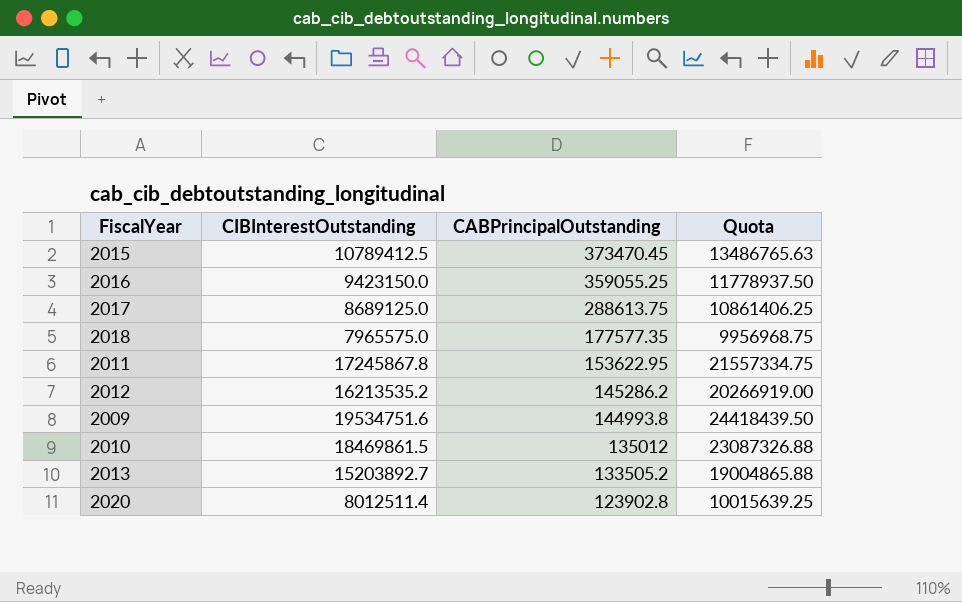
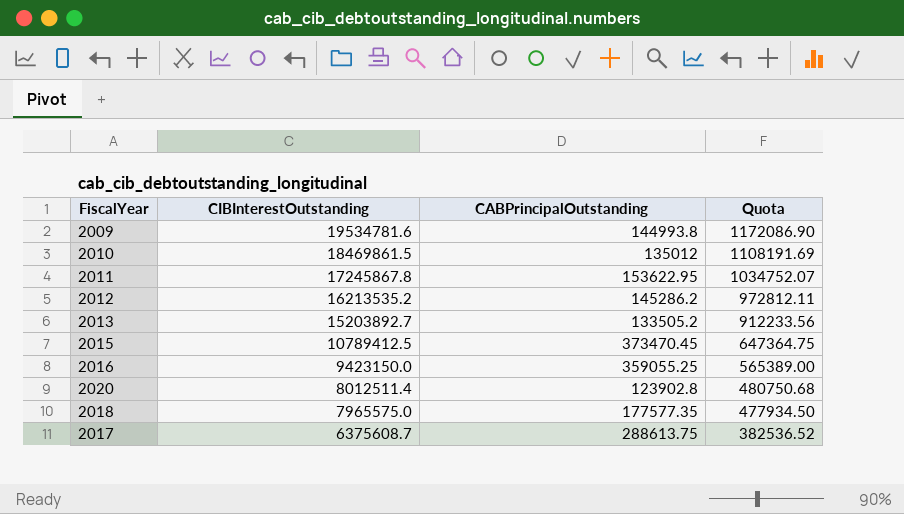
row order: CABPrincipalOutstanding descending -> CIBInterestOutstanding descending
column Quota | formula: [CIBInterestOutstanding] * 1.25 -> [CIBInterestOutstanding] * 0.06
2009 | CIBInterestOutstanding: 19534751.6 -> 19534781.6
2017 | CIBInterestOutstanding: 8689125.0 -> 6375608.7

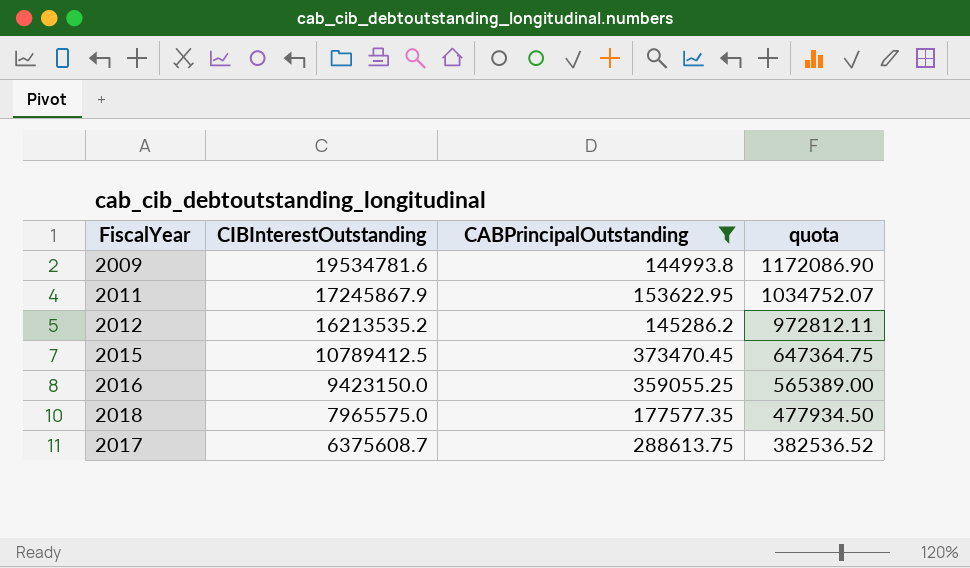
filter: none -> CABPrincipalOutstanding >= 144993.8
column name: Quota -> quota
2011 | CIBInterestOutstanding: 17245867.8 -> 17245867.9

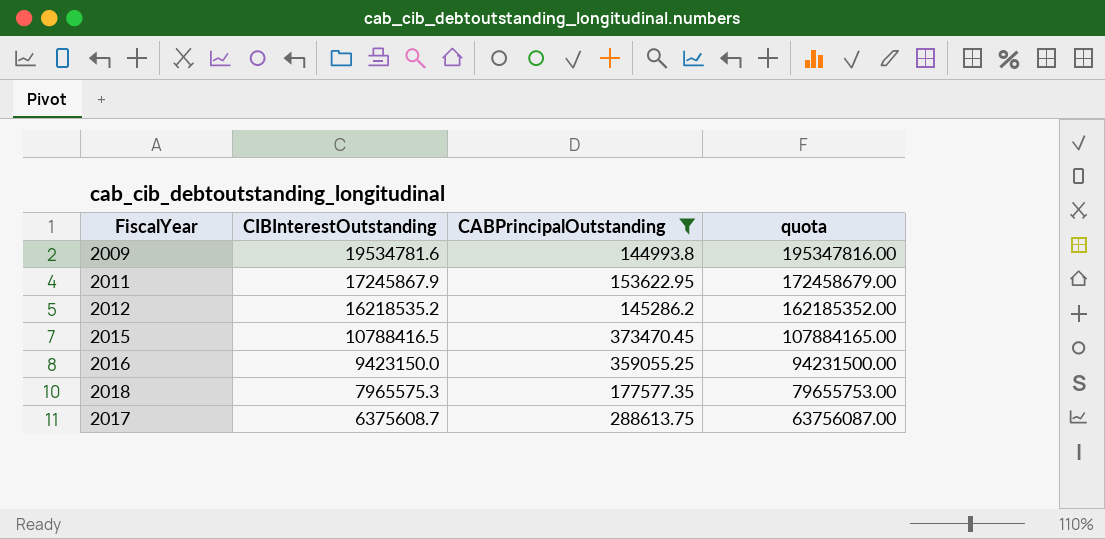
column quota | formula: [CIBInterestOutstanding] * 0.06 -> [CIBInterestOutstanding] * 10
2012 | CIBInterestOutstanding: 16213535.2 -> 16218535.2
2015 | CIBInterestOutstanding: 10789412.5 -> 10788416.5
2018 | CIBInterestOutstanding: 7965575.0 -> 7965575.3

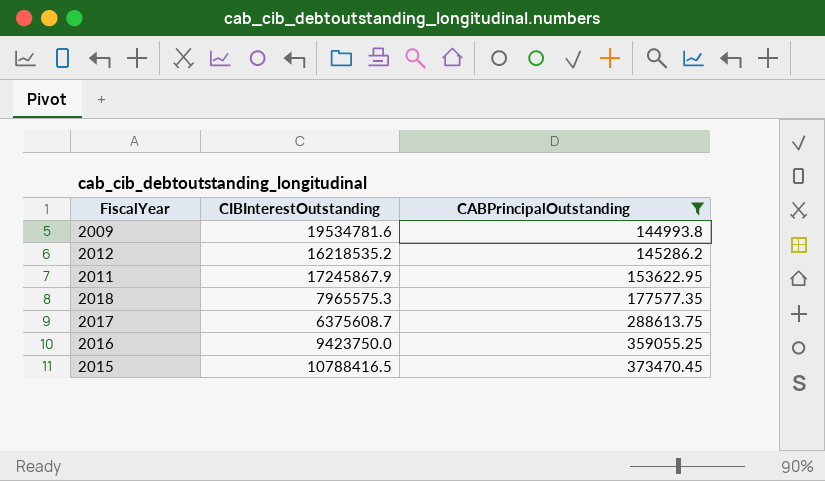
row order: CIBInterestOutstanding descending -> CABPrincipalOutstanding ascending
column quota | formula: [CIBInterestOutstanding] * 10 -> none
2016 | CIBInterestOutstanding: 9423150.0 -> 9423750.0

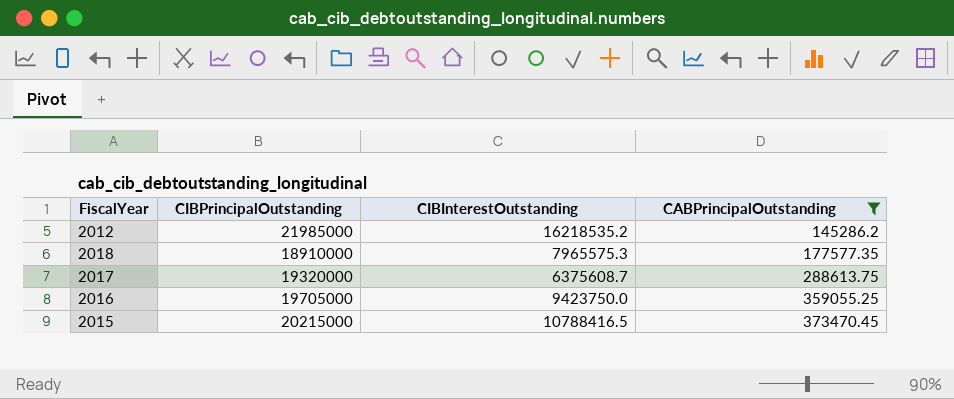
column CIBPrincipalOutstanding | position: none -> 2
row 2009: 19534781.6 | 144993.8 -> none
row 2011: 17245867.9 | 153622.95 -> none

